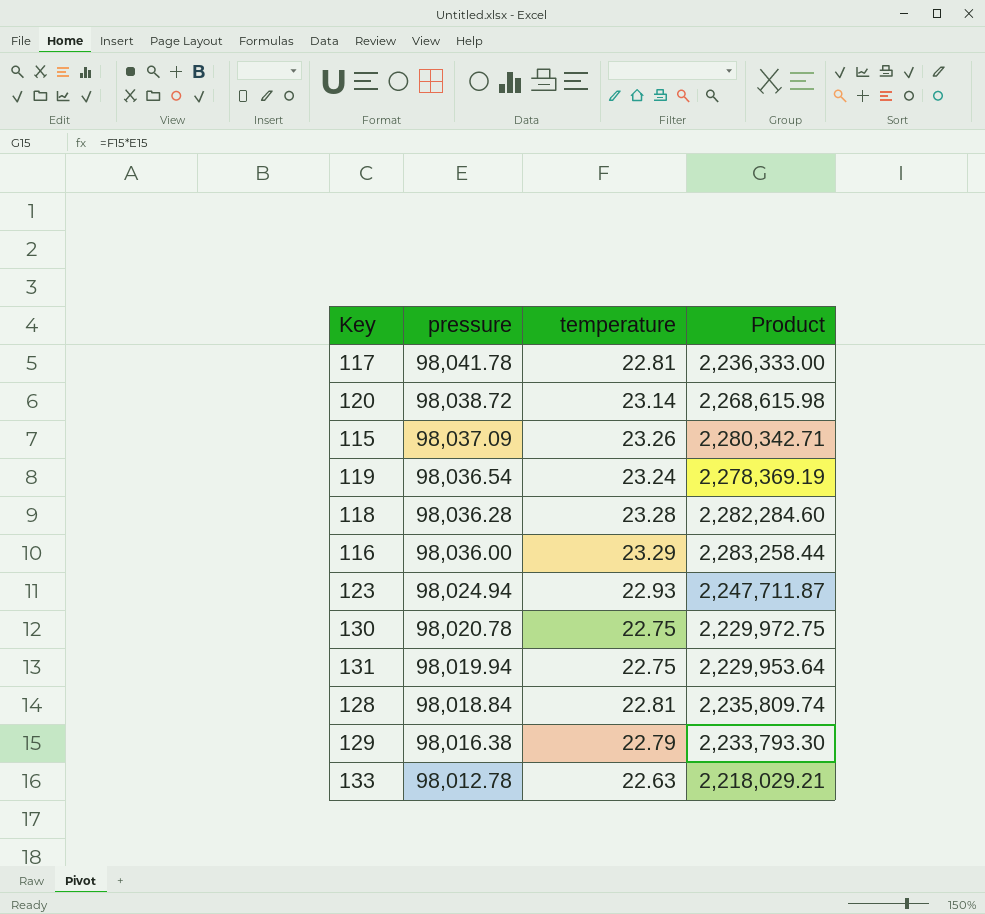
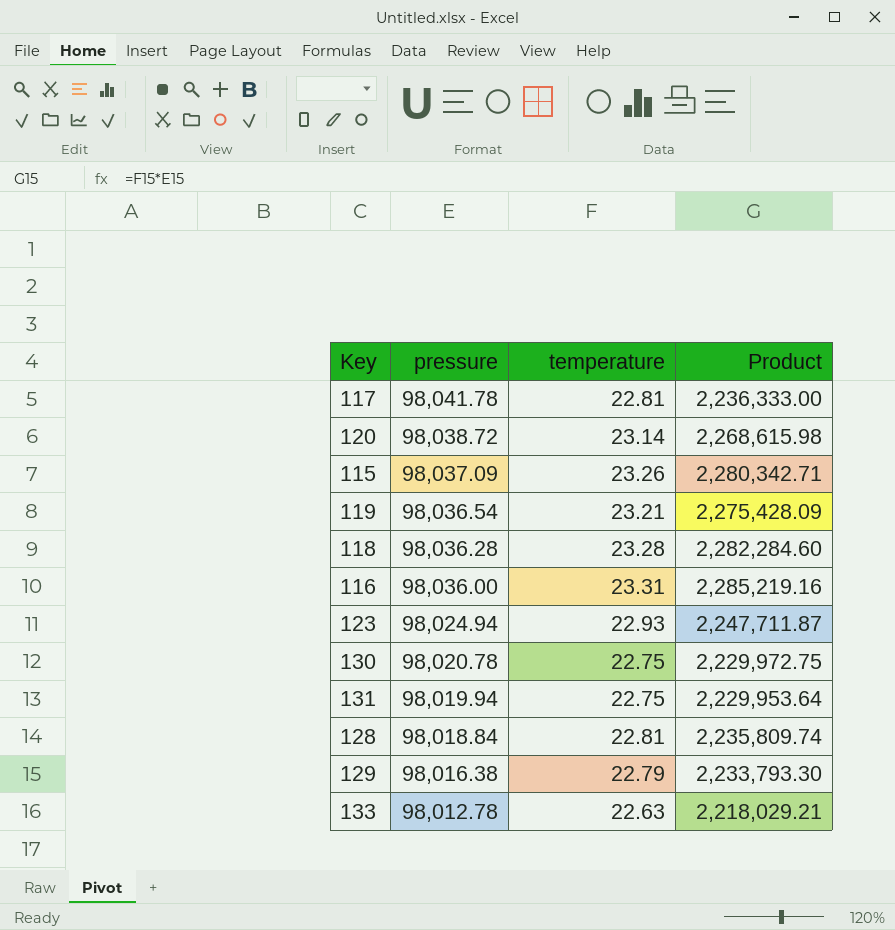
119 | temperature: 23.24 -> 23.21
119 | Product: 2,278,369.19 -> 2,275,428.09
116 | temperature: 23.29 -> 23.31
116 | Product: 2,283,258.44 -> 2,285,219.16

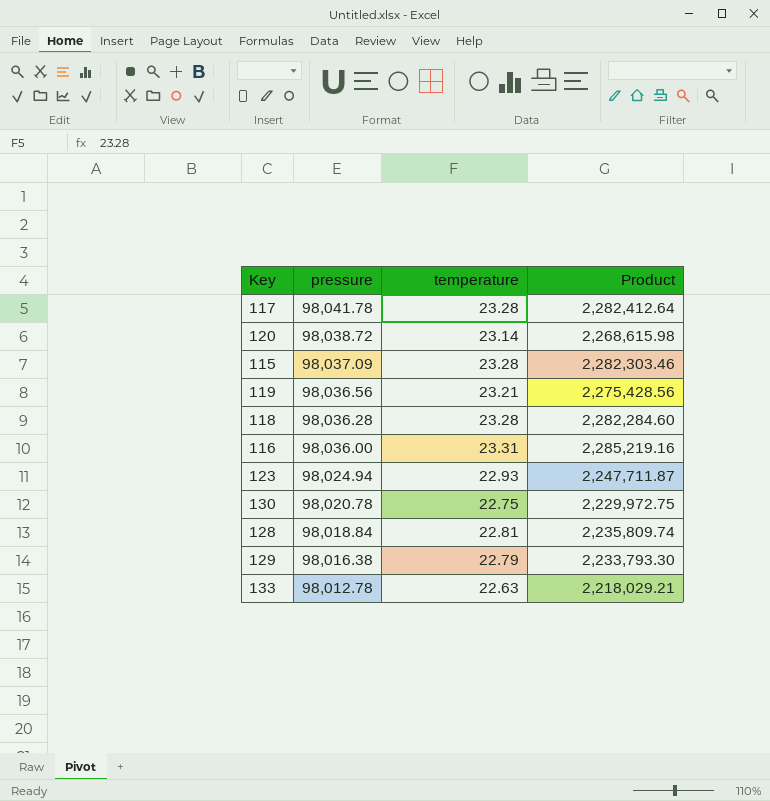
row 131: 98,019.94 | 22.75 | 2,229,953.64 -> none
117 | temperature: 22.81 -> 23.28
117 | Product: 2,236,333.00 -> 2,282,412.64
115 | temperature: 23.26 -> 23.28
115 | Product: 2,280,342.71 -> 2,282,303.46
119 | pressure: 98,036.54 -> 98,036.56
119 | Product: 2,275,428.09 -> 2,275,428.56

